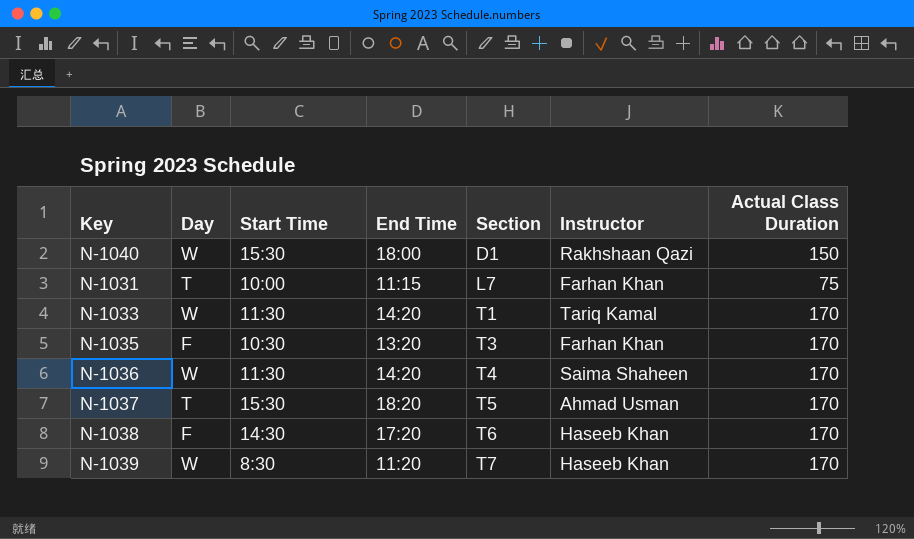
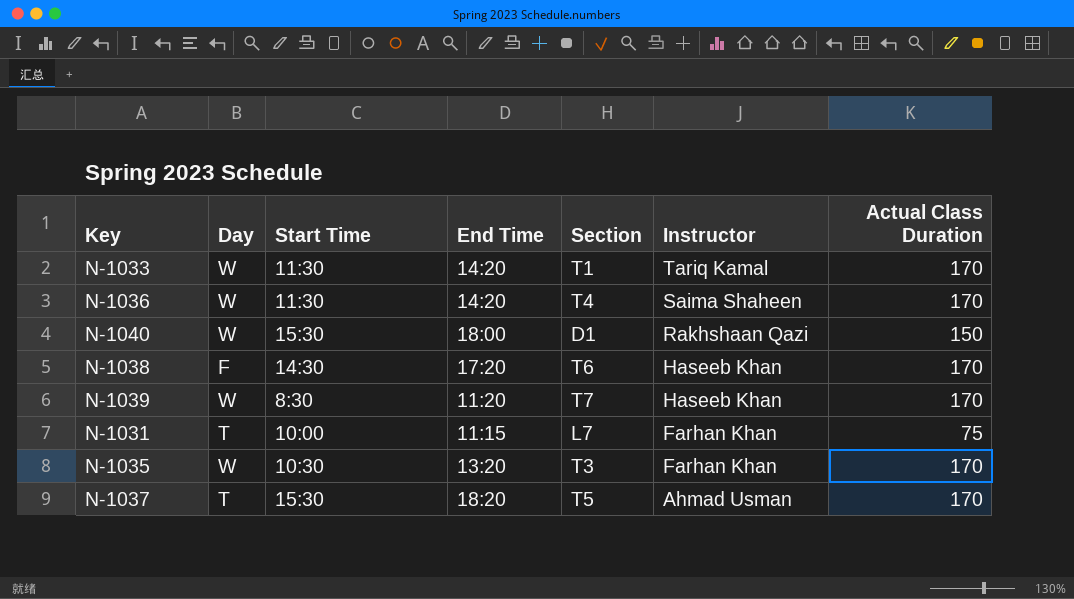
row order: Section ascending -> Instructor descending
N-1035 | Day: F -> W

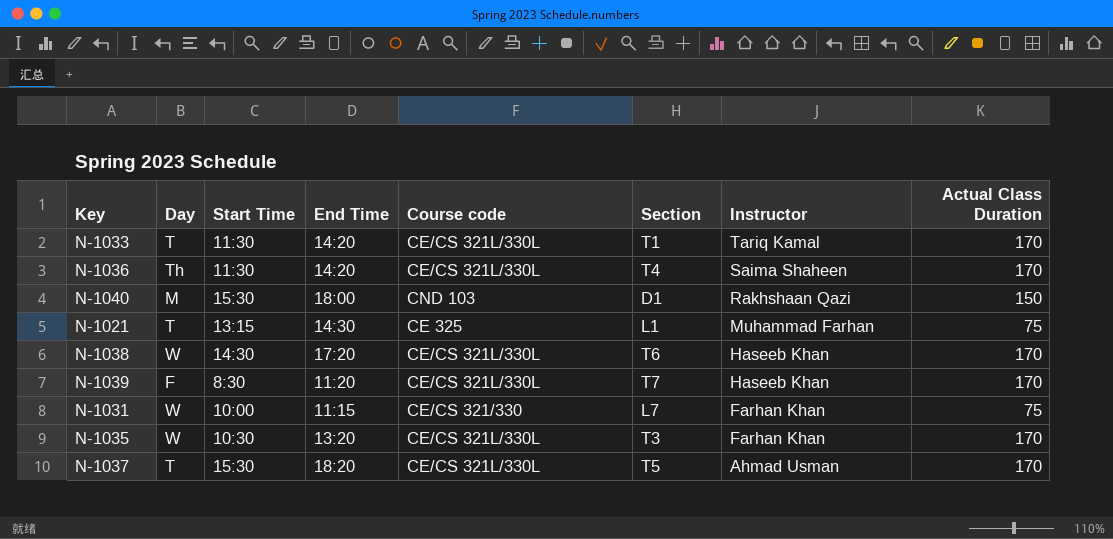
column Course code | position: none -> 5
N-1033 | Day: W -> T
N-1036 | Day: W -> Th
N-1040 | Day: W -> M
row N-1021: none -> T | 13:15 | 14:30 | CE 325 | L1 | Muhammad Farhan | 75
N-1038 | Day: F -> W
N-1039 | Day: W -> F
N-1031 | Day: T -> W

